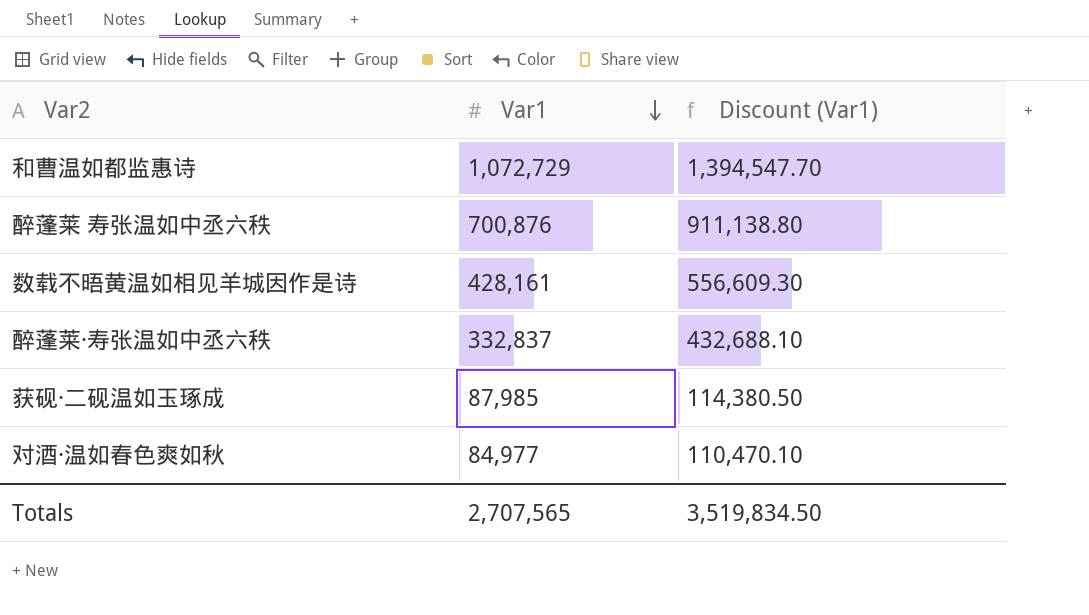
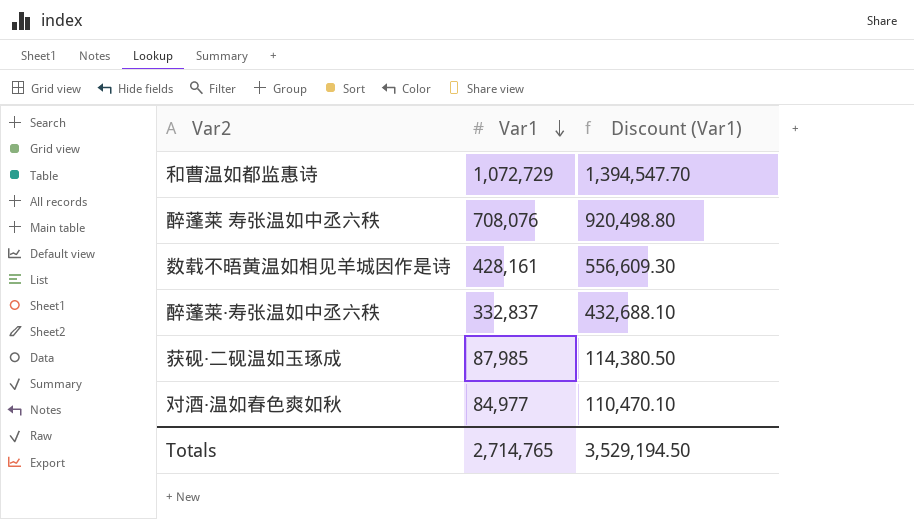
醉蓬莱 寿张温如中丞六秩 | Var1: 700,876 -> 708,076
醉蓬莱 寿张温如中丞六秩 | Discount (Var1): 911,138.80 -> 920,498.80
Totals | Var1: 2,707,565 -> 2,714,765
Totals | Discount (Var1): 3,519,834.50 -> 3,529,194.50

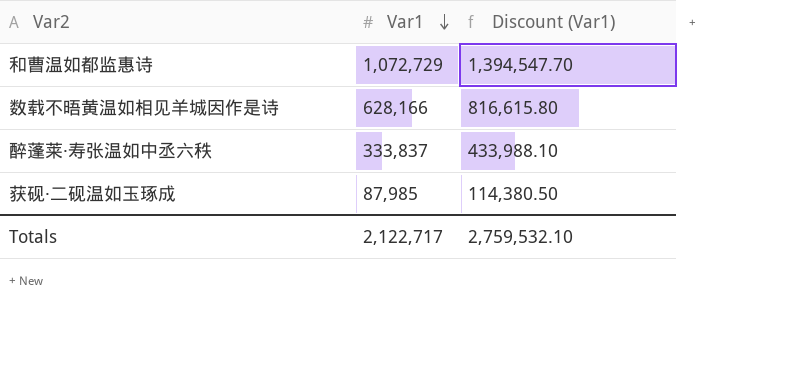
row 醉蓬莱 寿张温如中丞六秩: 708,076 | 920,498.80 -> none
row 对酒·温如春色爽如秋: 84,977 | 110,470.10 -> none
数载不晤黄温如相见羊城因作是诗 | Var1: 428,161 -> 628,166
数载不晤黄温如相见羊城因作是诗 | Discount (Var1): 556,609.30 -> 816,615.80
醉蓬莱·寿张温如中丞六秩 | Var1: 332,837 -> 333,837
醉蓬莱·寿张温如中丞六秩 | Discount (Var1): 432,688.10 -> 433,988.10
Totals | Var1: 2,714,765 -> 2,122,717
Totals | Discount (Var1): 3,529,194.50 -> 2,759,532.10

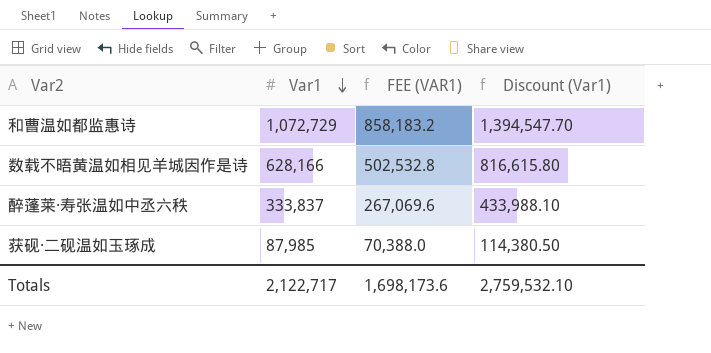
column FEE (VAR1) | formula: none -> [Var1] * 0.8

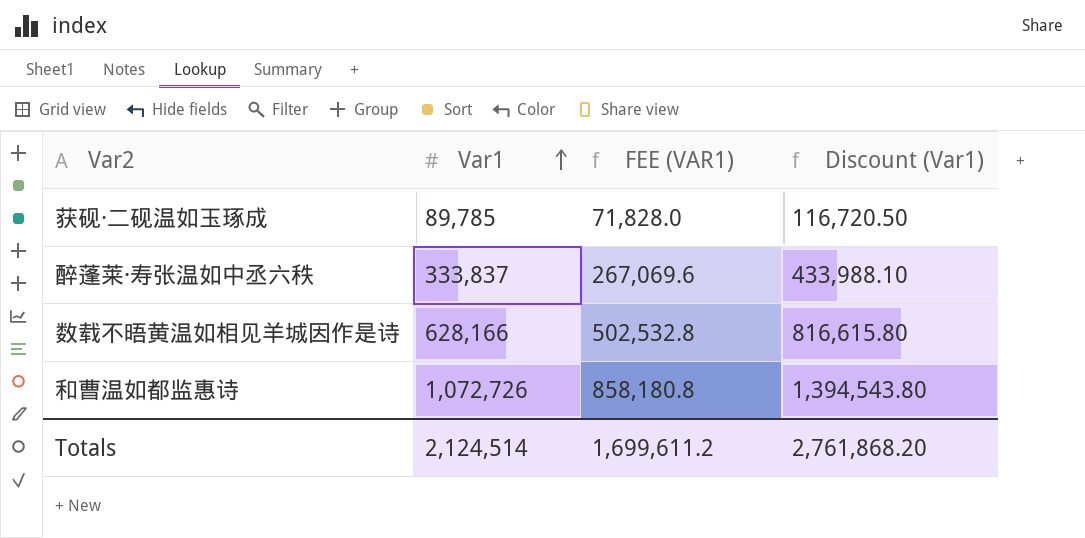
row order: Var1 descending -> Var1 ascending
获砚·二砚温如玉琢成 | Var1: 87,985 -> 89,785
获砚·二砚温如玉琢成 | FEE (VAR1): 70,388.0 -> 71,828.0
获砚·二砚温如玉琢成 | Discount (Var1): 114,380.50 -> 116,720.50
和曹温如都监惠诗 | Var1: 1,072,729 -> 1,072,726
和曹温如都监惠诗 | FEE (VAR1): 858,183.2 -> 858,180.8
和曹温如都监惠诗 | Discount (Var1): 1,394,547.70 -> 1,394,543.80
Totals | Var1: 2,122,717 -> 2,124,514
Totals | FEE (VAR1): 1,698,173.6 -> 1,699,611.2
Totals | Discount (Var1): 2,759,532.10 -> 2,761,868.20

